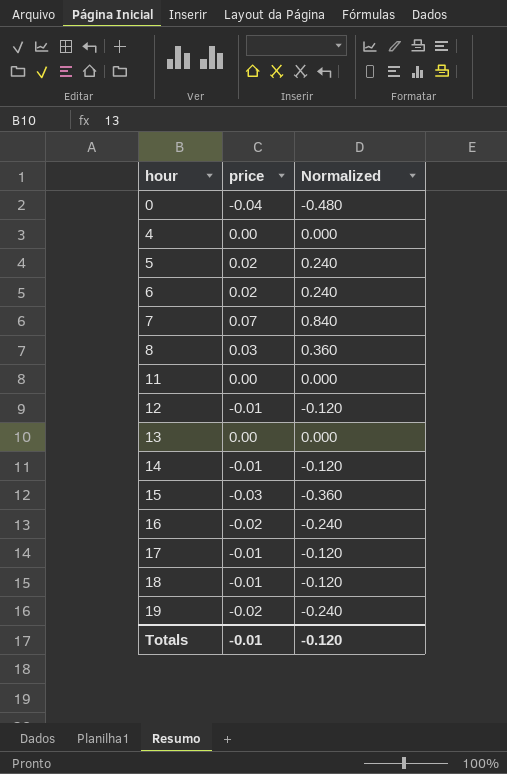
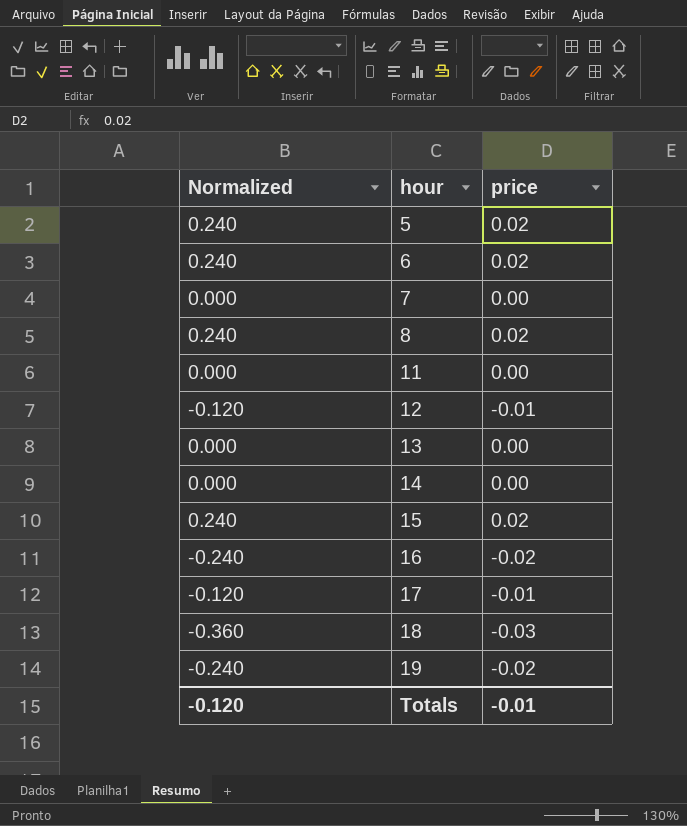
column Normalized | position: 3 -> 1
row 0: -0.04 | -0.480 -> none
row 4: 0.00 | 0.000 -> none
7 | Normalized: 0.840 -> 0.000
7 | price: 0.07 -> 0.00
8 | Normalized: 0.360 -> 0.240
8 | price: 0.03 -> 0.02
14 | Normalized: -0.120 -> 0.000
14 | price: -0.01 -> 0.00
15 | Normalized: -0.360 -> 0.240
15 | price: -0.03 -> 0.02
18 | Normalized: -0.120 -> -0.360
18 | price: -0.01 -> -0.03

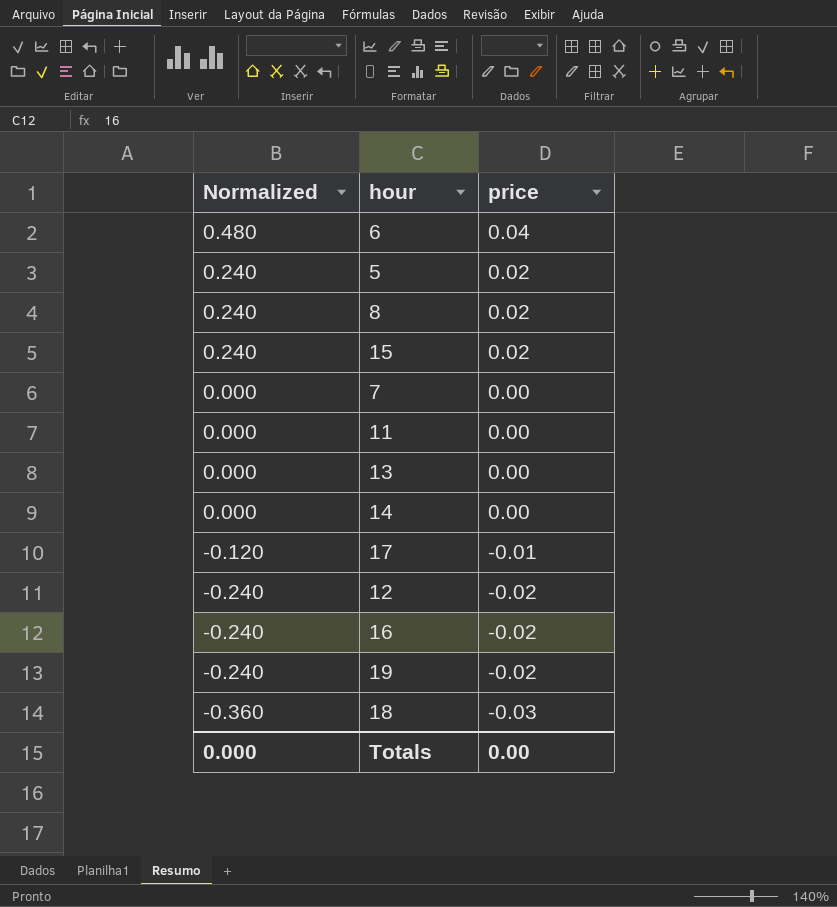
row order: hour ascending -> Normalized descending
6 | Normalized: 0.240 -> 0.480
6 | price: 0.02 -> 0.04
12 | Normalized: -0.120 -> -0.240
12 | price: -0.01 -> -0.02
Totals | Normalized: -0.120 -> 0.000
Totals | price: -0.01 -> 0.00

